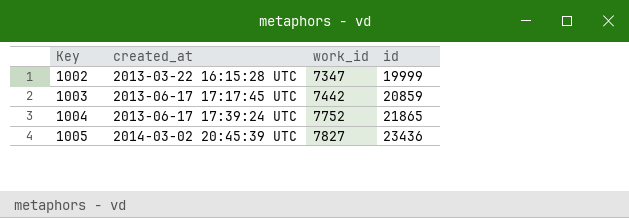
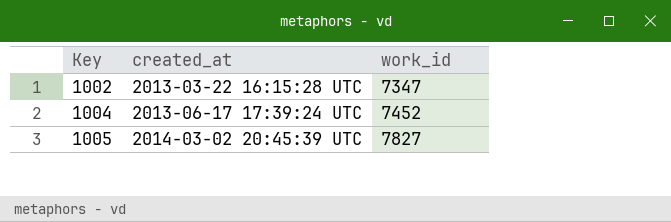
column id | position: 4 -> none
row 1003: 2013-06-17 17:17:45 UTC | 7442 | 20859 -> none
1004 | work_id: 7752 -> 7452

